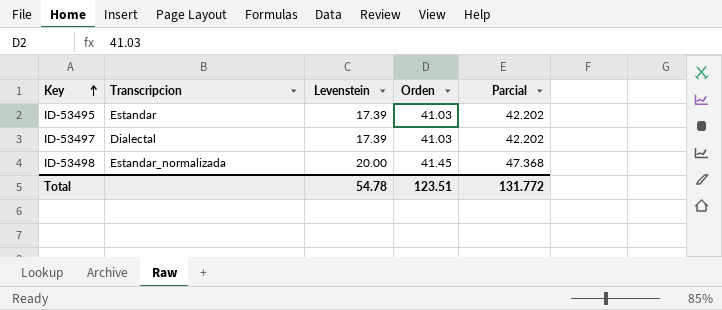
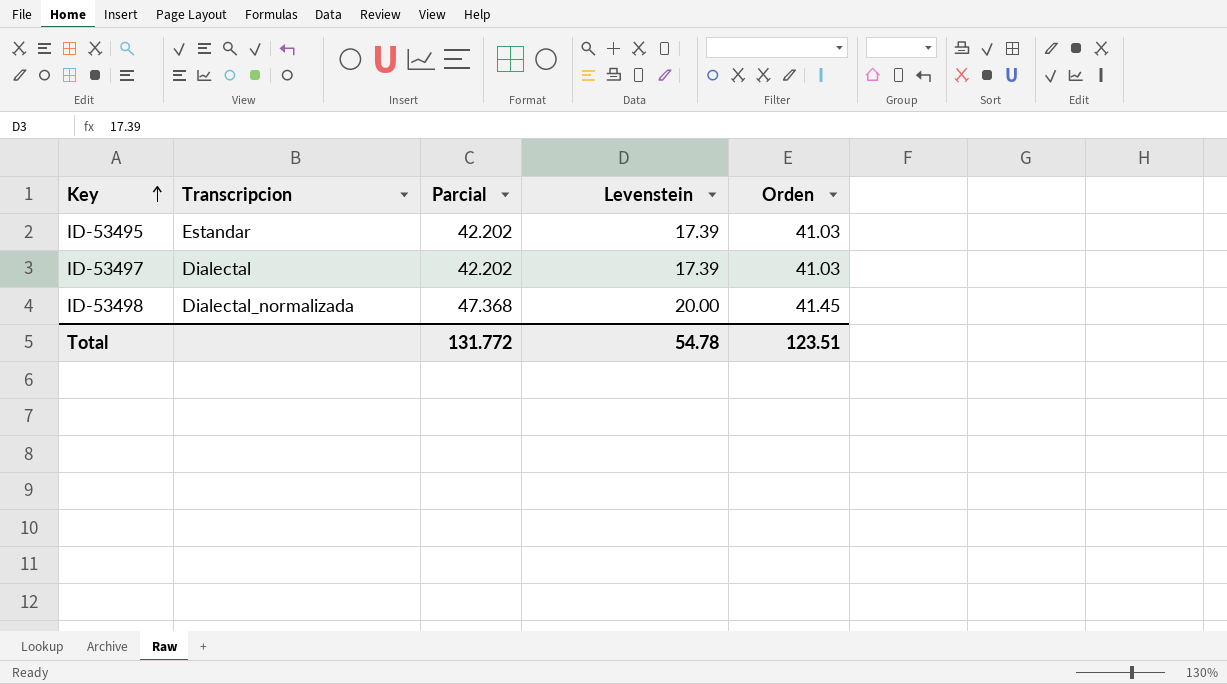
column Parcial | position: 5 -> 3
ID-53498 | Transcripcion: Estandar_normalizada -> Dialectal_normalizada

